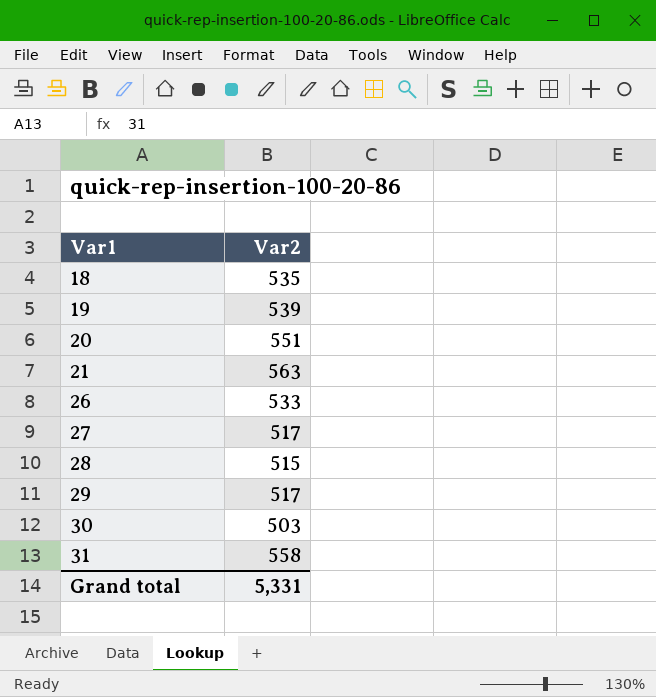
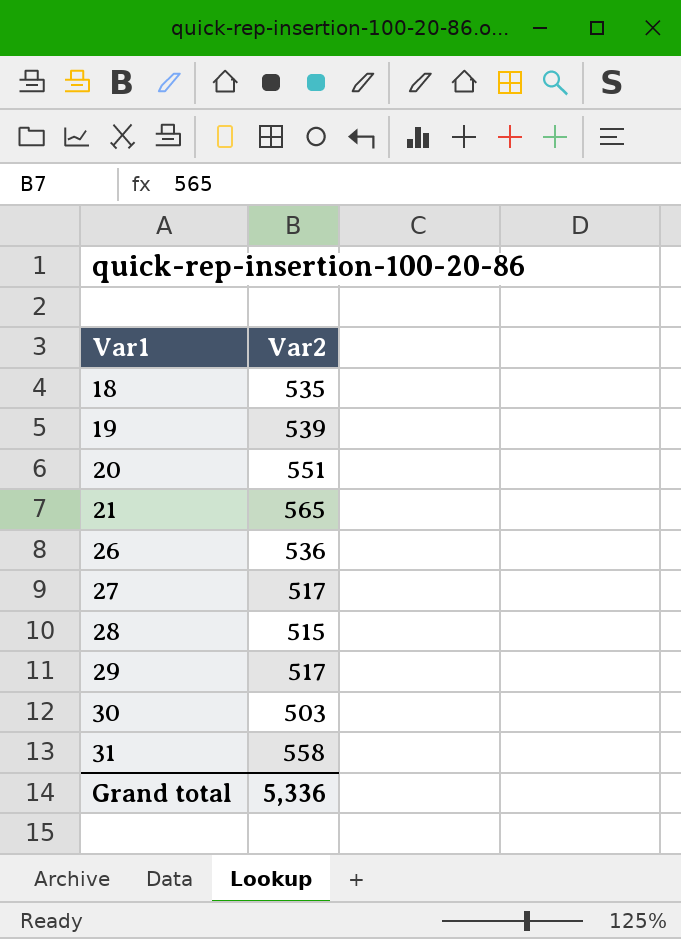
21 | Var2: 563 -> 565
26 | Var2: 533 -> 536
Grand total | Var2: 5,331 -> 5,336

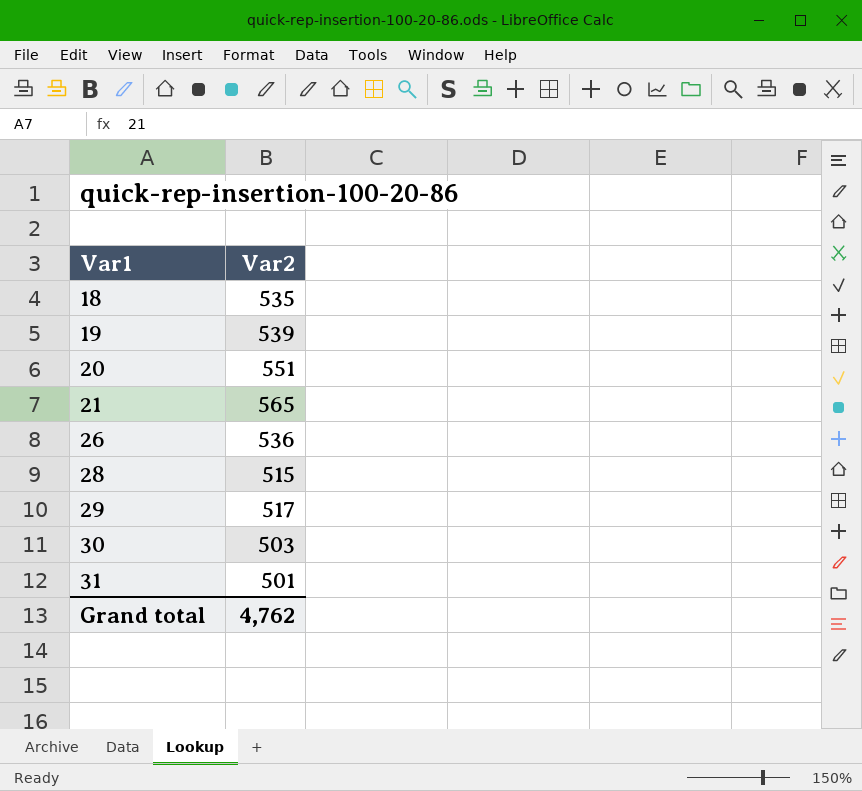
row 27: 517 -> none
31 | Var2: 558 -> 501
Grand total | Var2: 5,336 -> 4,762

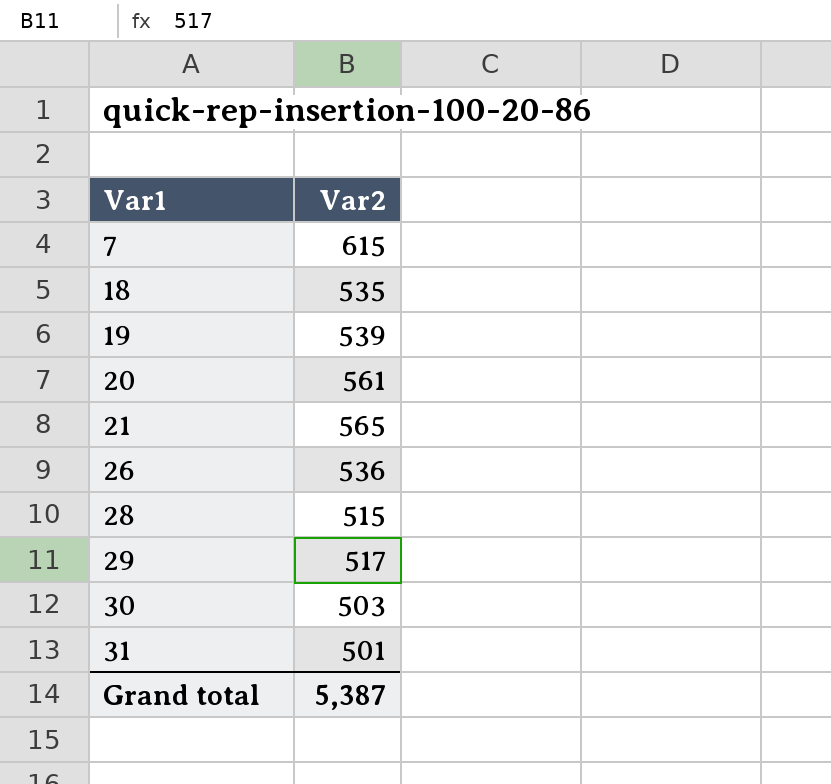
row 7: none -> 615
20 | Var2: 551 -> 561
Grand total | Var2: 4,762 -> 5,387

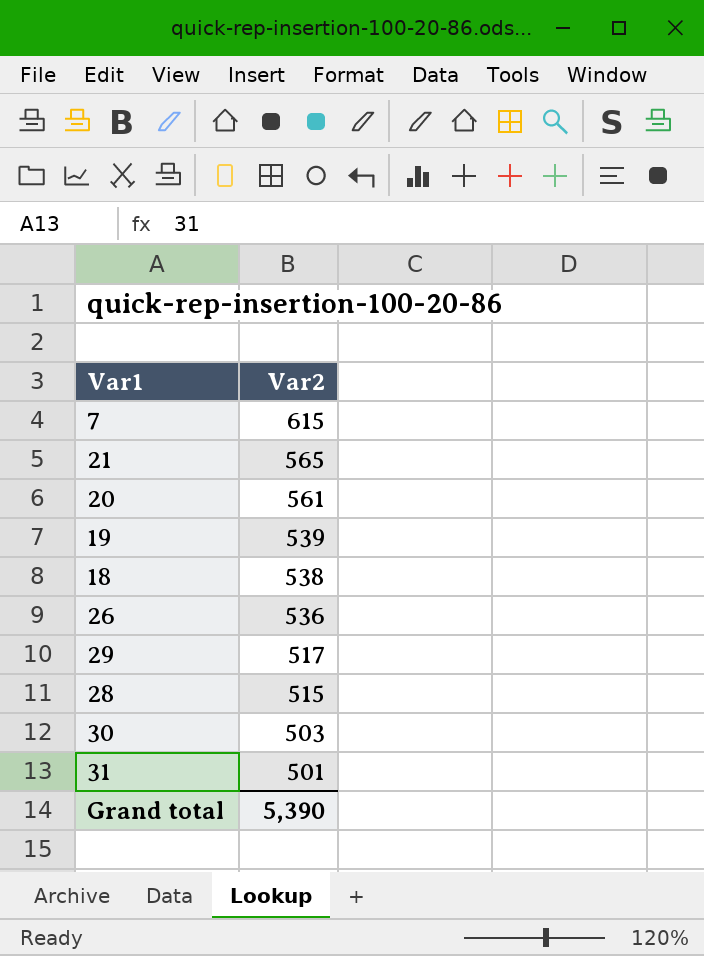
row order: Var1 ascending -> Var2 descending
18 | Var2: 535 -> 538
Grand total | Var2: 5,387 -> 5,390

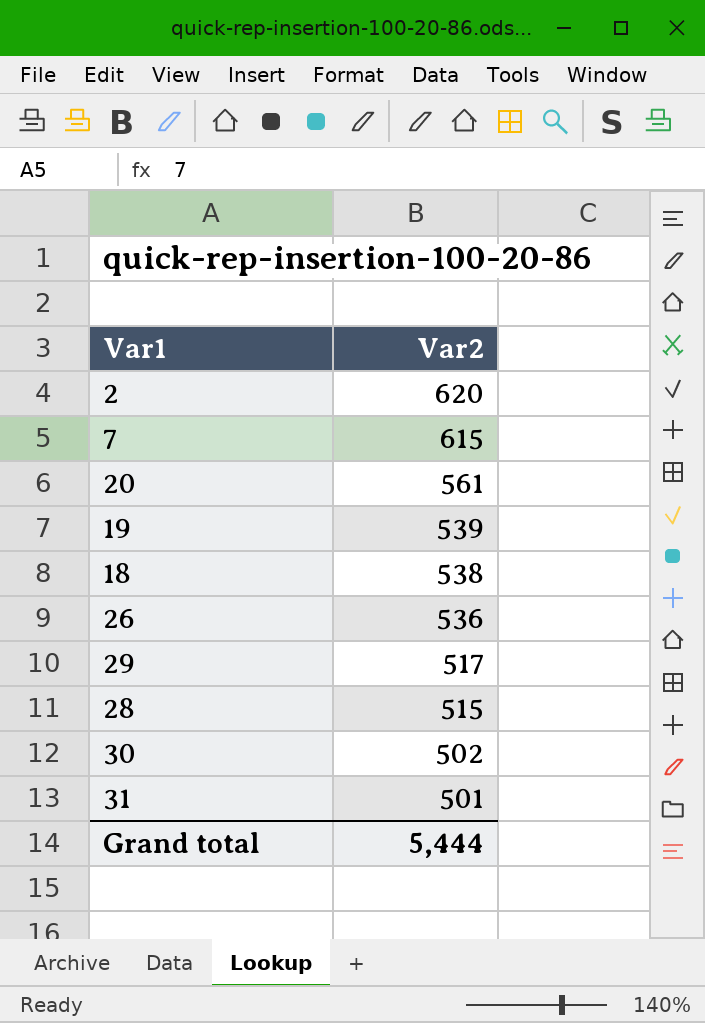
row 21: 565 -> none
row 2: none -> 620
30 | Var2: 503 -> 502
Grand total | Var2: 5,390 -> 5,444

